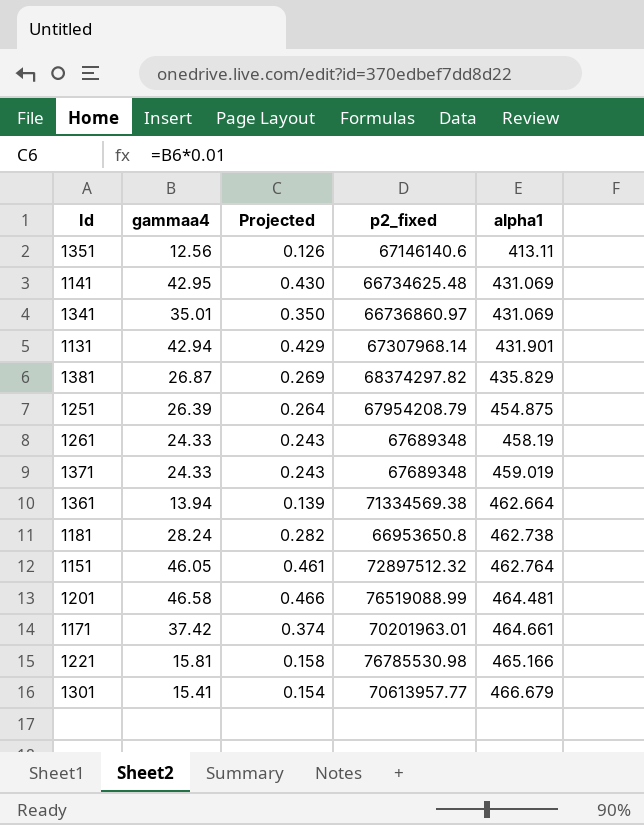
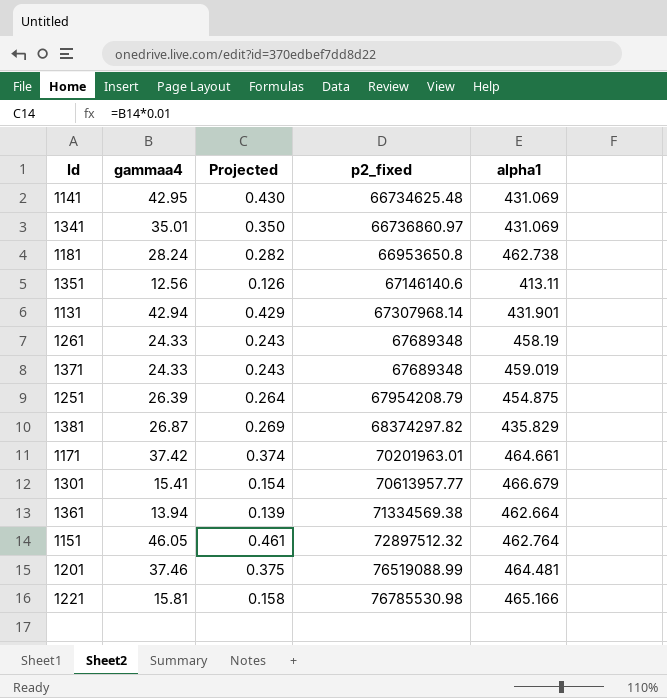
row order: alpha1 ascending -> p2_fixed ascending
1201 | gammaa4: 46.58 -> 37.46
1201 | Projected: 0.466 -> 0.375

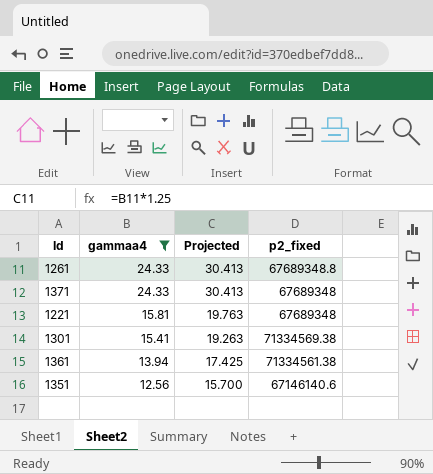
filter: none -> gammaa4 <= 24.33
row order: p2_fixed ascending -> gammaa4 descending
column alpha1 | position: 5 -> none
column Projected | formula: [gammaa4] * 0.01 -> [gammaa4] * 1.25
1261 | p2_fixed: 67689348 -> 67689348.8
1221 | p2_fixed: 76785530.98 -> 67689348
1301 | p2_fixed: 70613957.77 -> 71334569.38
1361 | p2_fixed: 71334569.38 -> 71334561.38

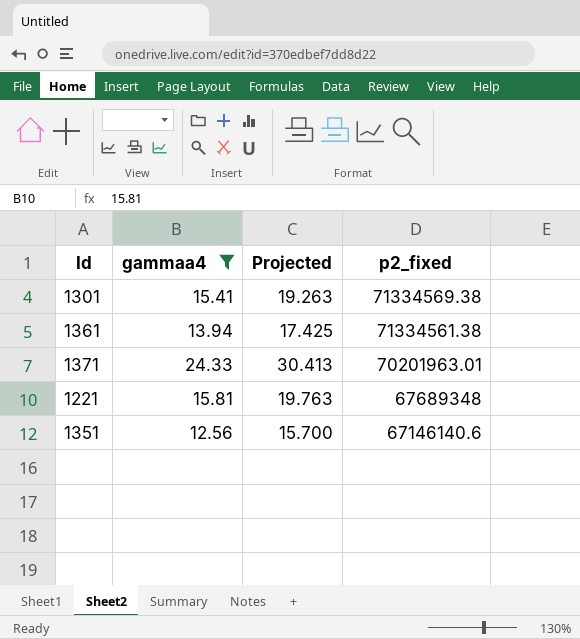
row order: gammaa4 descending -> p2_fixed descending
row 1261: 24.33 | 30.413 | 67689348.8 -> none
1371 | p2_fixed: 67689348 -> 70201963.01

